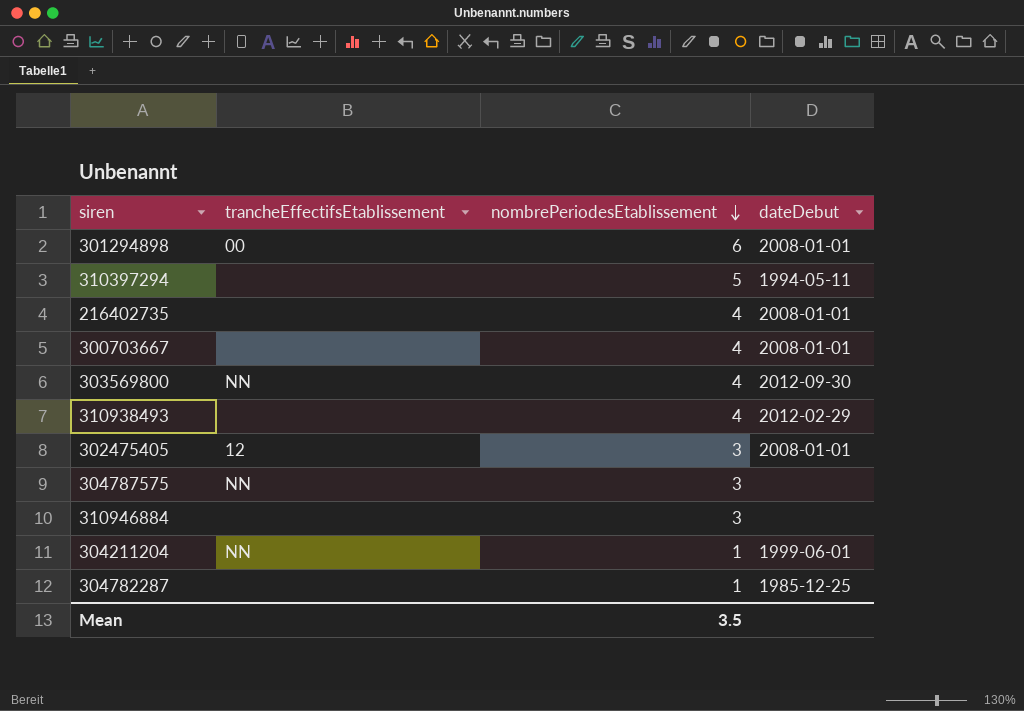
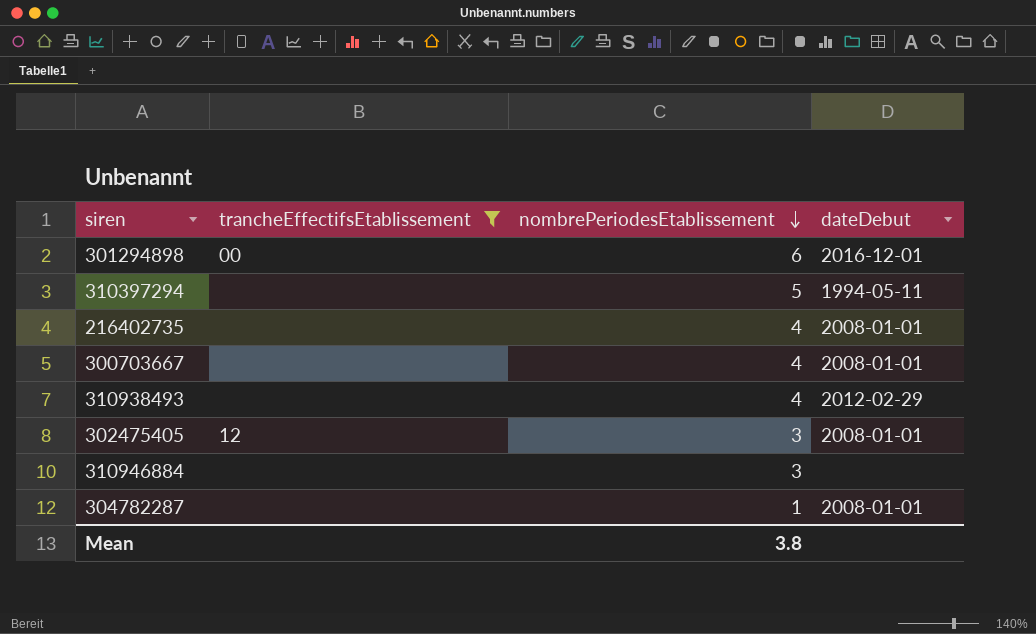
filter: none -> trancheEffectifsEtablissement != NN
301294898 | dateDebut: 2008-01-01 -> 2016-12-01
304782287 | dateDebut: 1985-12-25 -> 2008-01-01
Mean | nombrePeriodesEtablissement: 3.5 -> 3.8

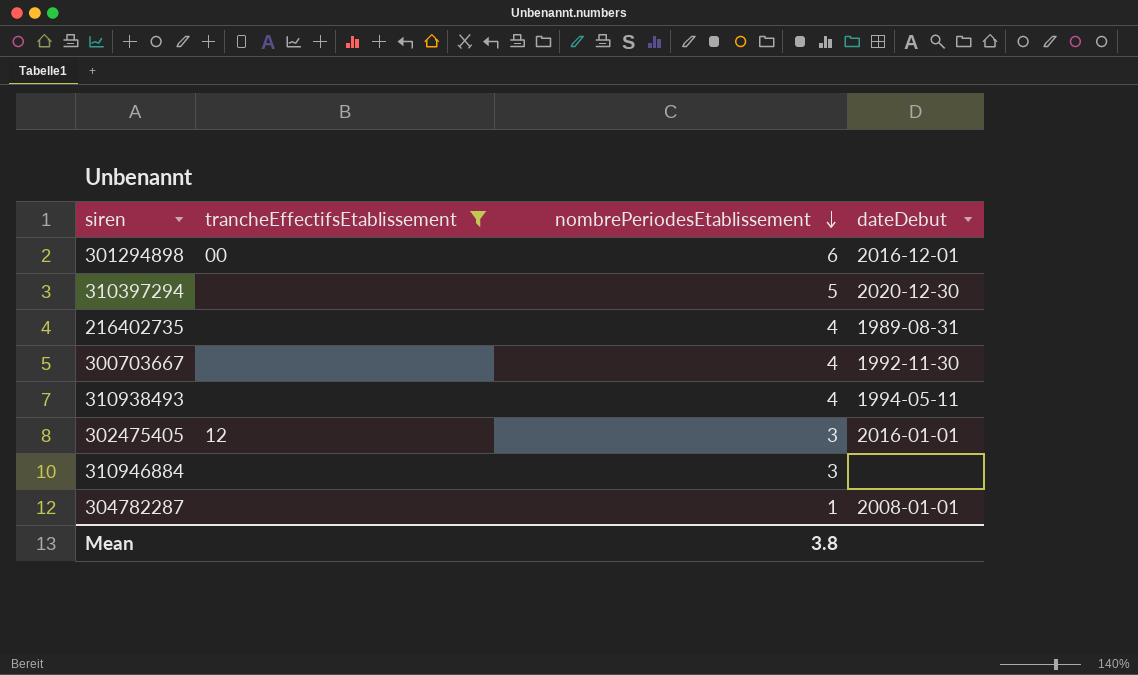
310397294 | dateDebut: 1994-05-11 -> 2020-12-30
216402735 | dateDebut: 2008-01-01 -> 1989-08-31
300703667 | dateDebut: 2008-01-01 -> 1992-11-30
310938493 | dateDebut: 2012-02-29 -> 1994-05-11
302475405 | dateDebut: 2008-01-01 -> 2016-01-01

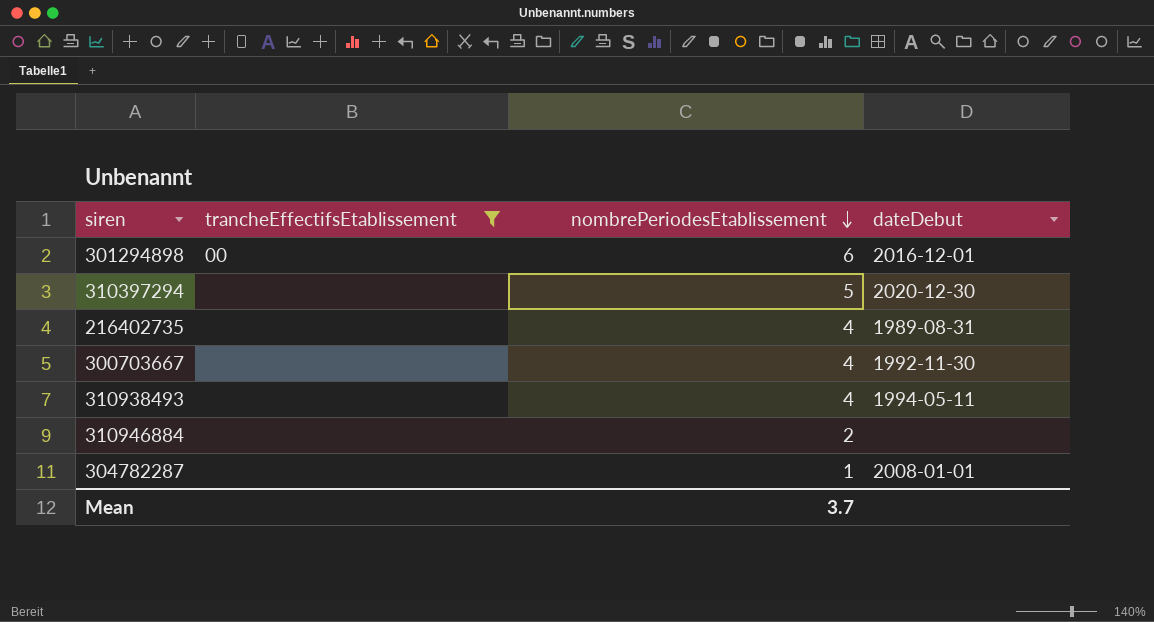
row 302475405: 12 | 3 | 2016-01-01 -> none
310946884 | nombrePeriodesEtablissement: 3 -> 2
Mean | nombrePeriodesEtablissement: 3.8 -> 3.7

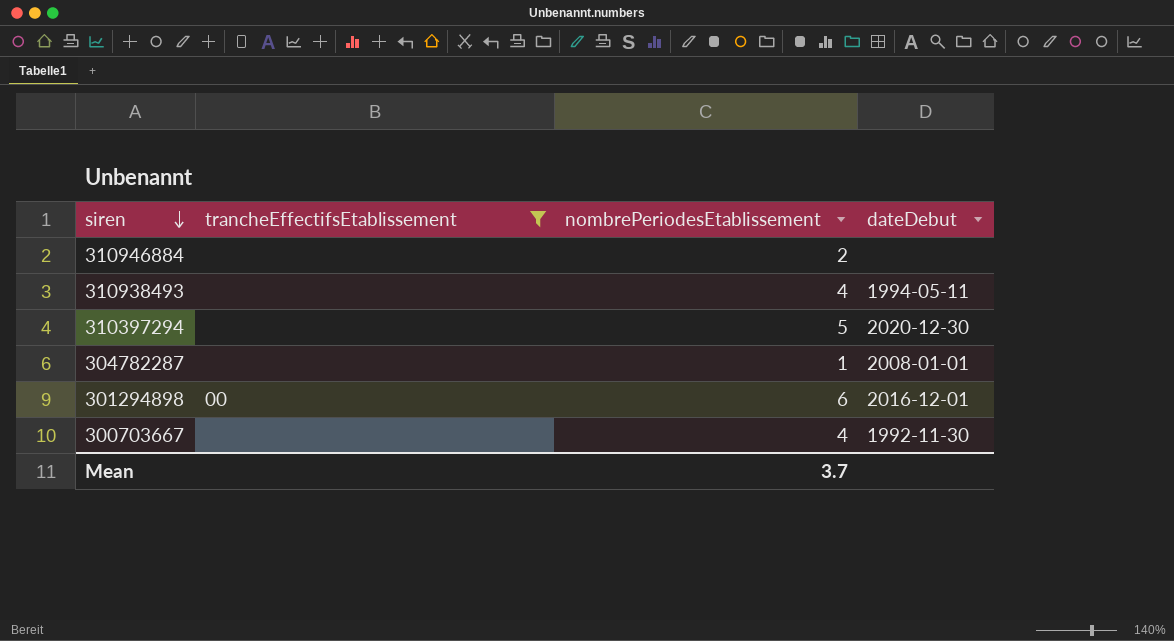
row order: nombrePeriodesEtablissement descending -> siren descending
row 216402735: none | 4 | 1989-08-31 -> none

